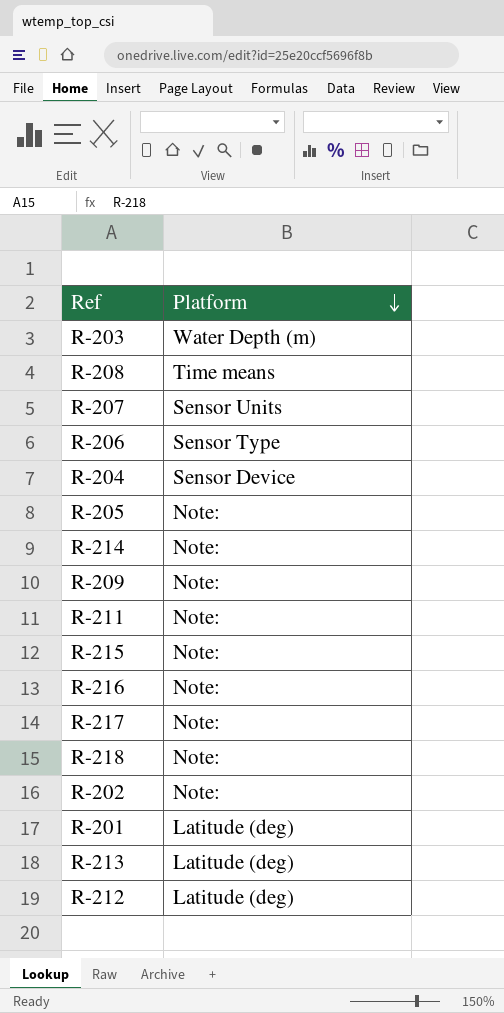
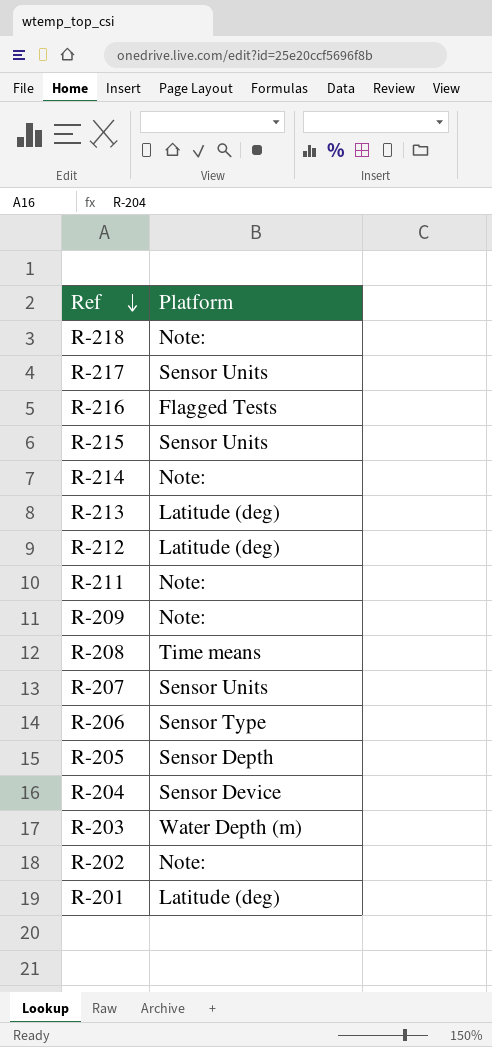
row order: Platform descending -> Ref descending
R-217 | Platform: Note: -> Sensor Units
R-216 | Platform: Note: -> Flagged Tests
R-215 | Platform: Note: -> Sensor Units
R-205 | Platform: Note: -> Sensor Depth

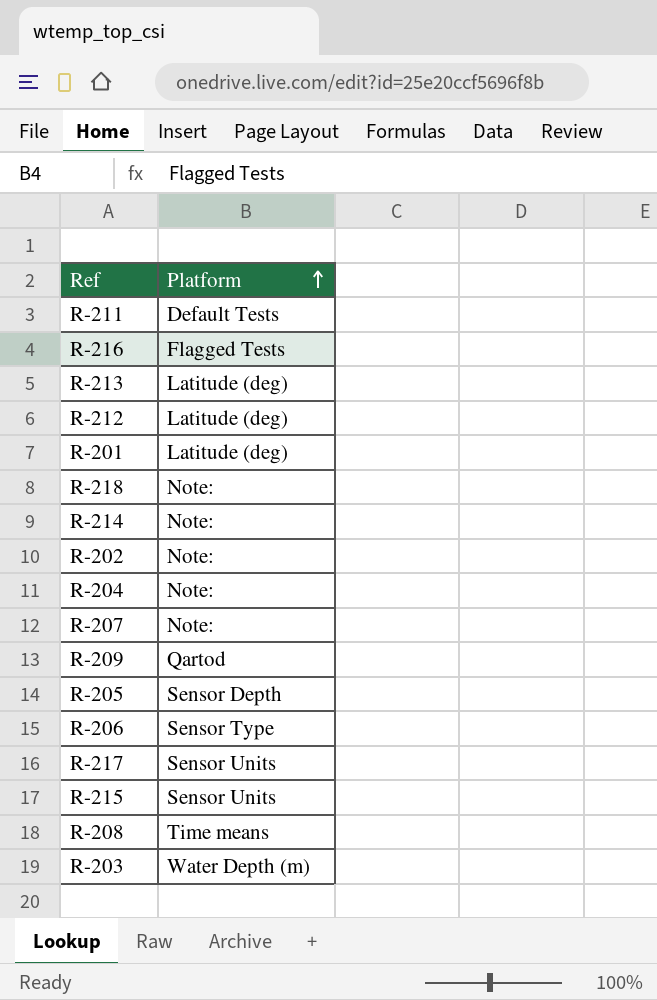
row order: Ref descending -> Platform ascending
R-211 | Platform: Note: -> Default Tests
R-204 | Platform: Sensor Device -> Note:
R-207 | Platform: Sensor Units -> Note:
R-209 | Platform: Note: -> Qartod

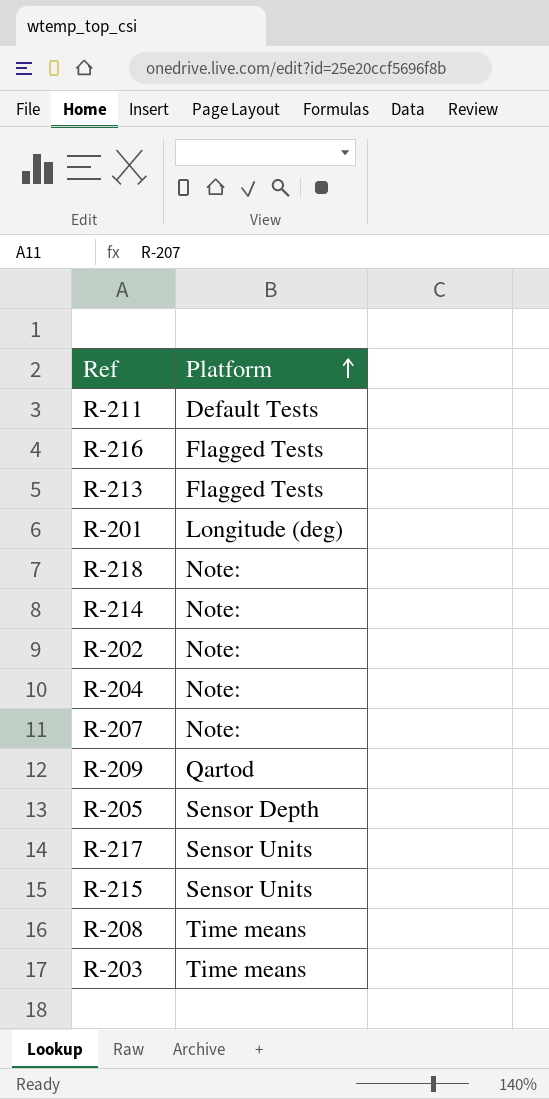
row R-212: Latitude (deg) -> none
row R-206: Sensor Type -> none
R-213 | Platform: Latitude (deg) -> Flagged Tests
R-201 | Platform: Latitude (deg) -> Longitude (deg)
R-203 | Platform: Water Depth (m) -> Time means

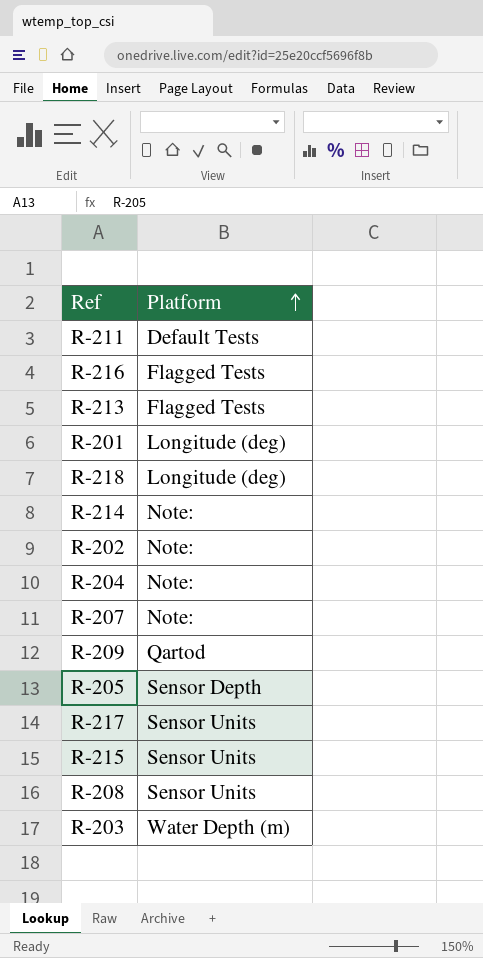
R-218 | Platform: Note: -> Longitude (deg)
R-208 | Platform: Time means -> Sensor Units
R-203 | Platform: Time means -> Water Depth (m)

